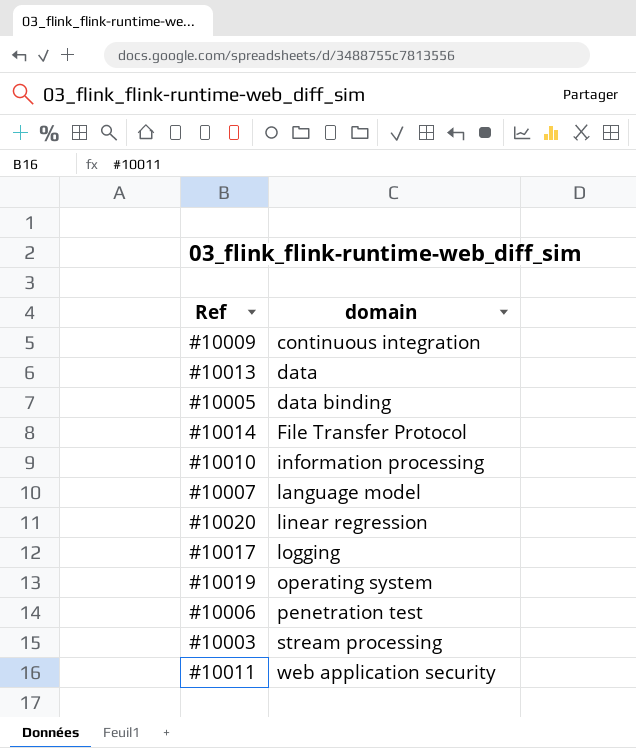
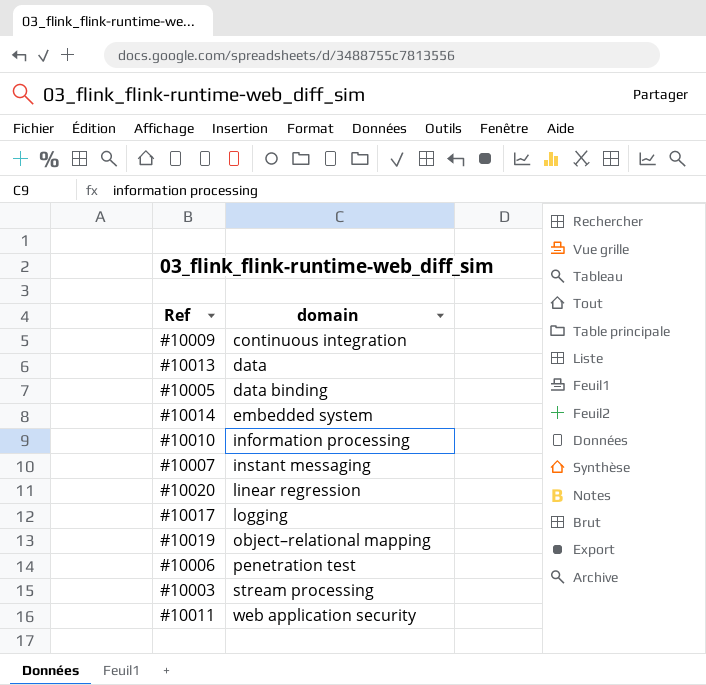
#10014 | domain: File Transfer Protocol -> embedded system
#10007 | domain: language model -> instant messaging
#10019 | domain: operating system -> object–relational mapping

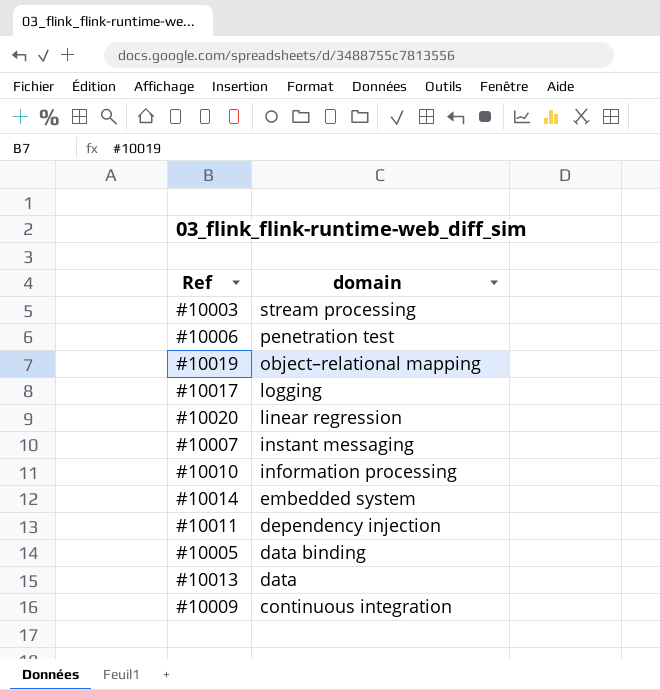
row order: domain ascending -> domain descending
#10011 | domain: web application security -> dependency injection

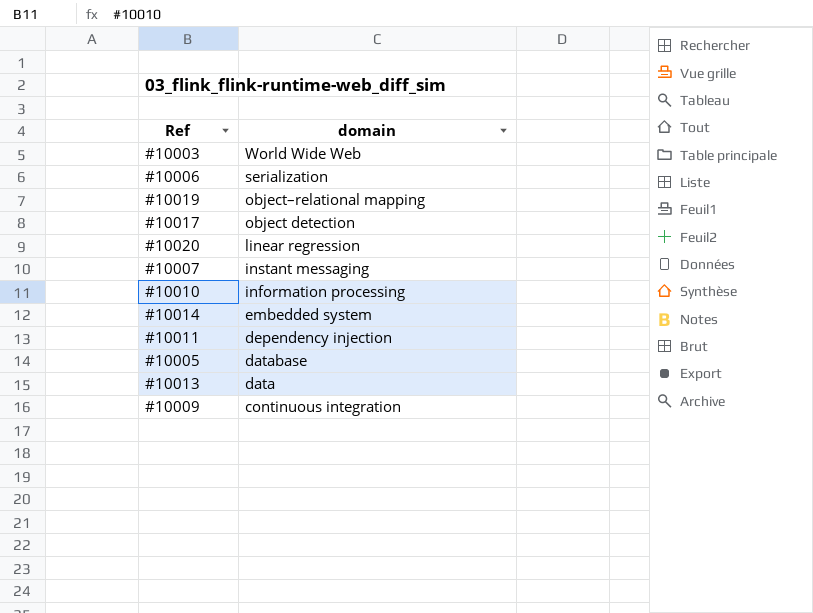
#10003 | domain: stream processing -> World Wide Web
#10006 | domain: penetration test -> serialization
#10017 | domain: logging -> object detection
#10005 | domain: data binding -> database

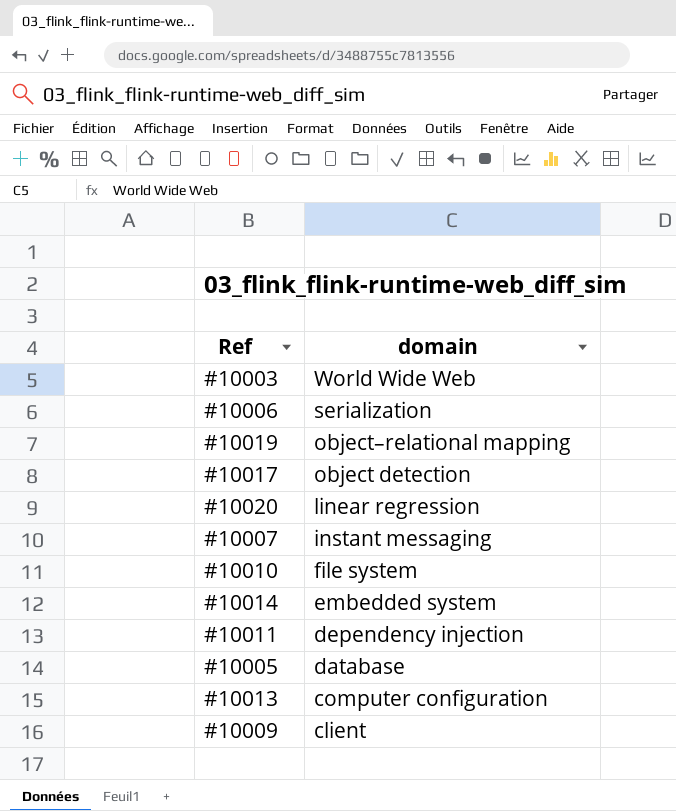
#10010 | domain: information processing -> file system
#10013 | domain: data -> computer configuration
#10009 | domain: continuous integration -> client

